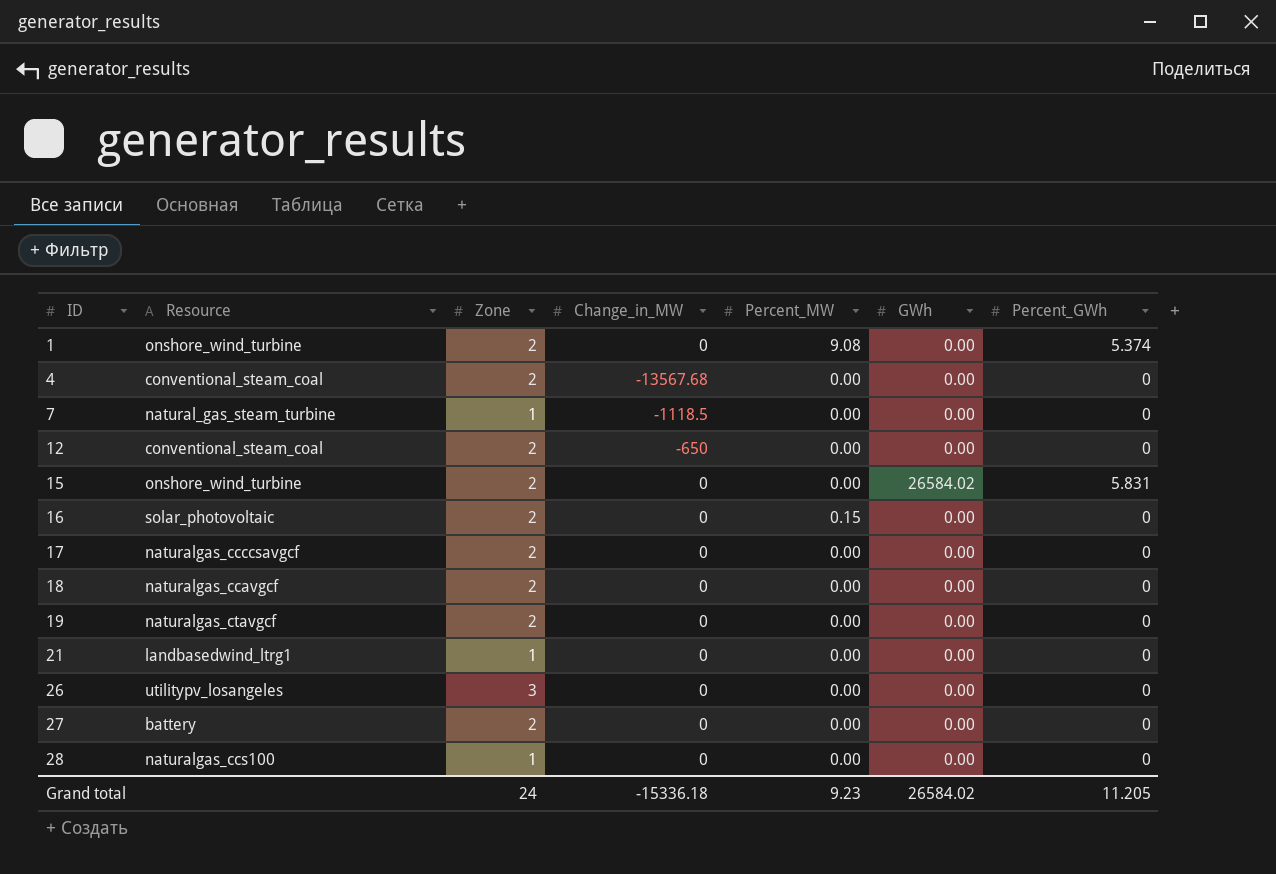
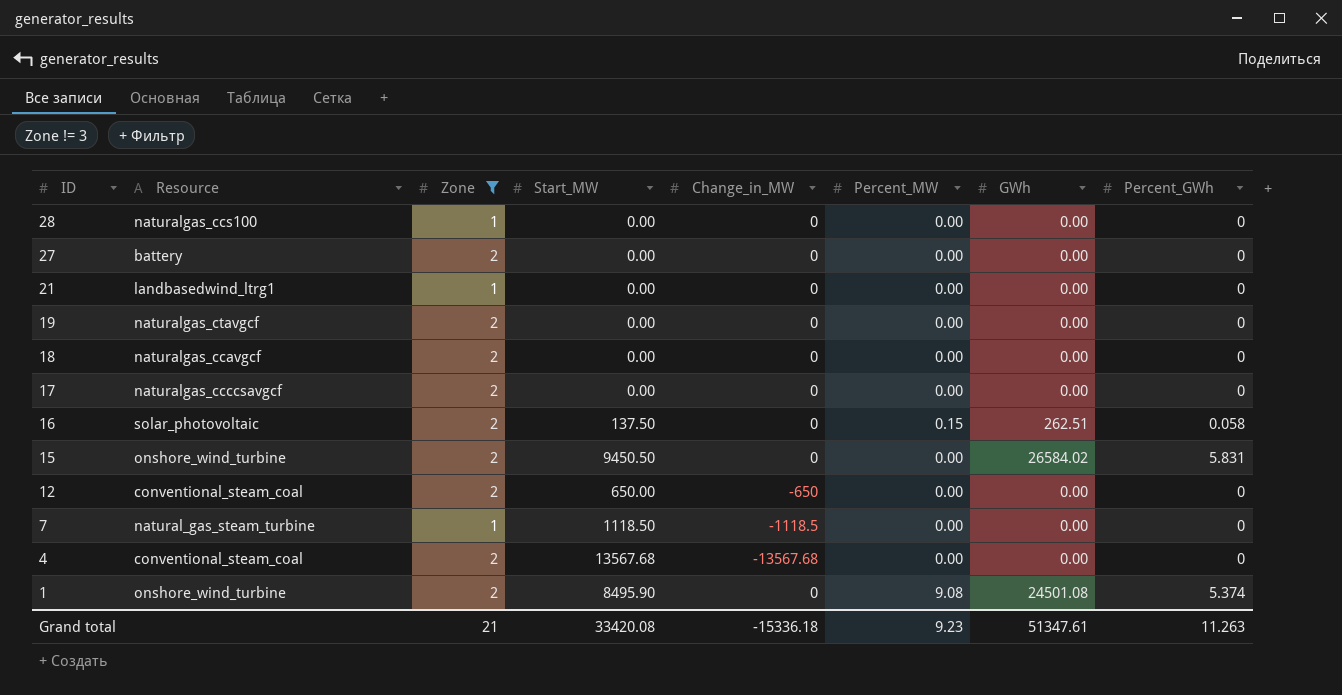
filter: none -> Zone != 3
row order: ID ascending -> ID descending
column Start_MW | position: none -> 4
16 | GWh: 0.00 -> 262.51
16 | Percent_GWh: 0 -> 0.058
1 | GWh: 0.00 -> 24501.08
Grand total | Zone: 24 -> 21
Grand total | GWh: 26584.02 -> 51347.61
Grand total | Percent_GWh: 11.205 -> 11.263

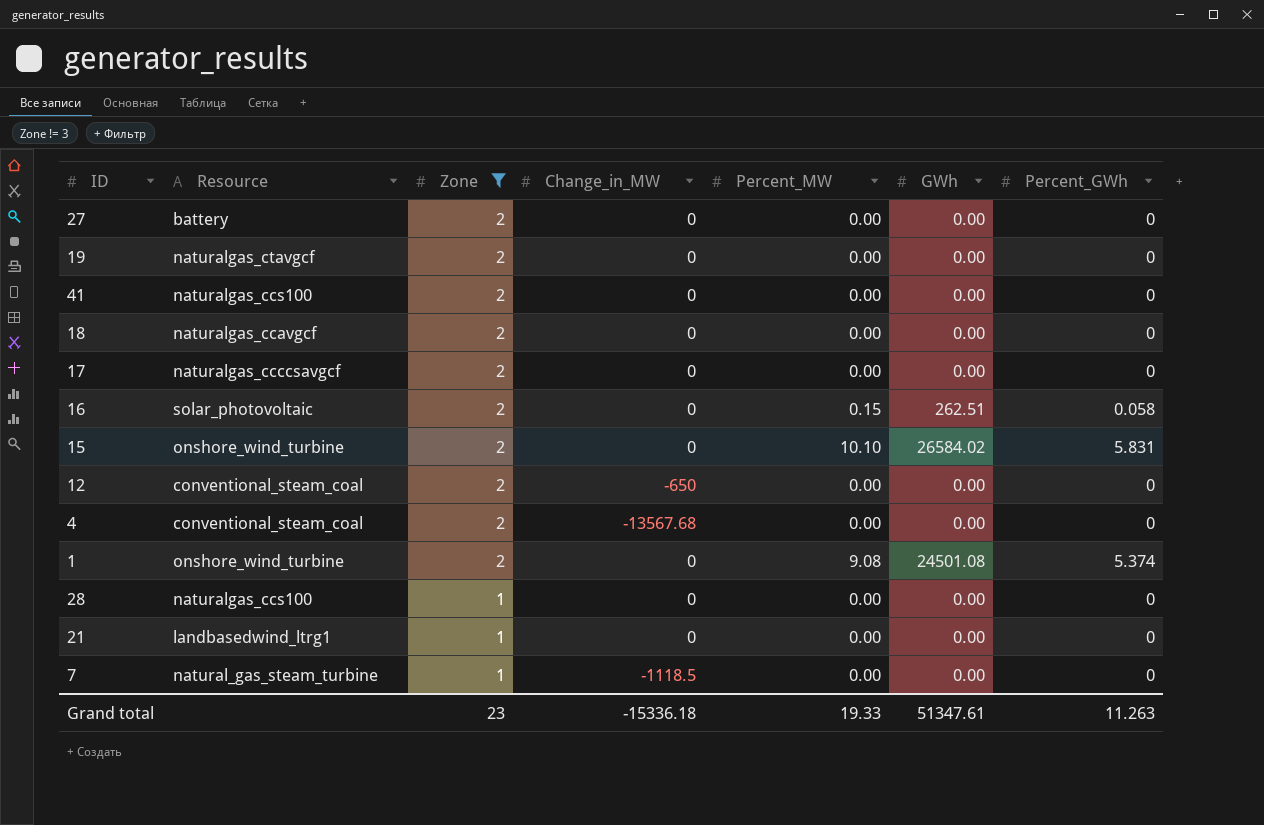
row order: ID descending -> Zone descending
column Start_MW | position: 4 -> none
row 41: none -> naturalgas_ccs100 | 2 | 0 | 0.00 | 0.00 | 0
15 | Percent_MW: 0.00 -> 10.10
Grand total | Zone: 21 -> 23
Grand total | Percent_MW: 9.23 -> 19.33

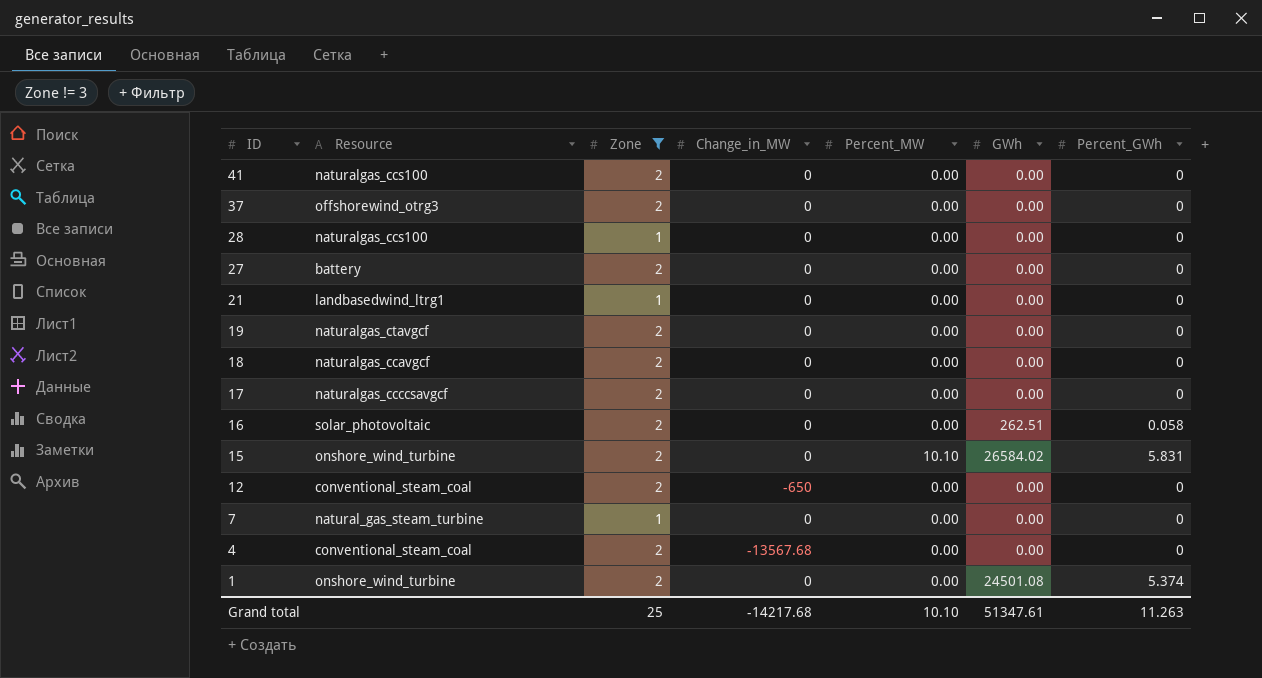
row order: Zone descending -> ID descending
row 37: none -> offshorewind_otrg3 | 2 | 0 | 0.00 | 0.00 | 0
16 | Percent_MW: 0.15 -> 0.00
7 | Change_in_MW: -1118.5 -> 0
1 | Percent_MW: 9.08 -> 0.00
Grand total | Zone: 23 -> 25
Grand total | Change_in_MW: -15336.18 -> -14217.68
Grand total | Percent_MW: 19.33 -> 10.10

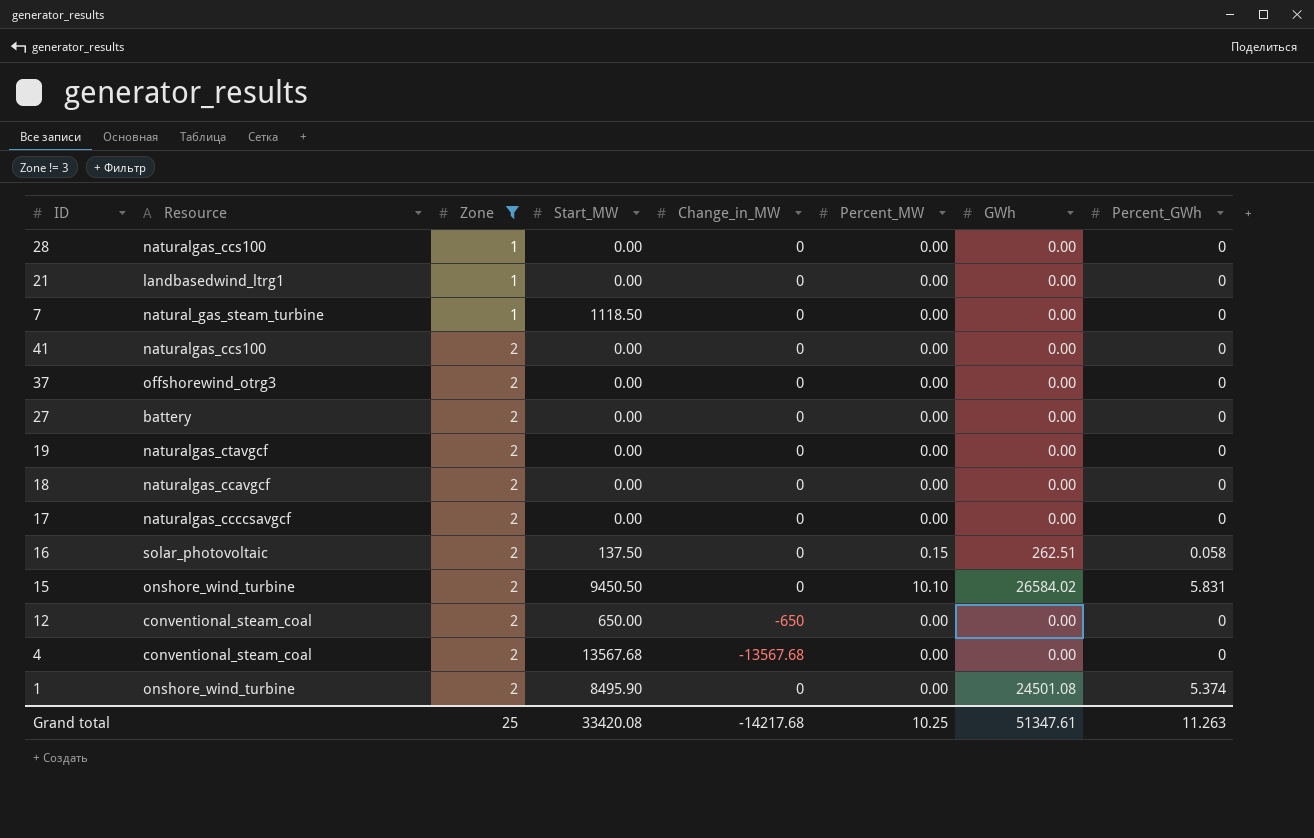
row order: ID descending -> Zone ascending
column Start_MW | position: none -> 4
16 | Percent_MW: 0.00 -> 0.15
Grand total | Percent_MW: 10.10 -> 10.25

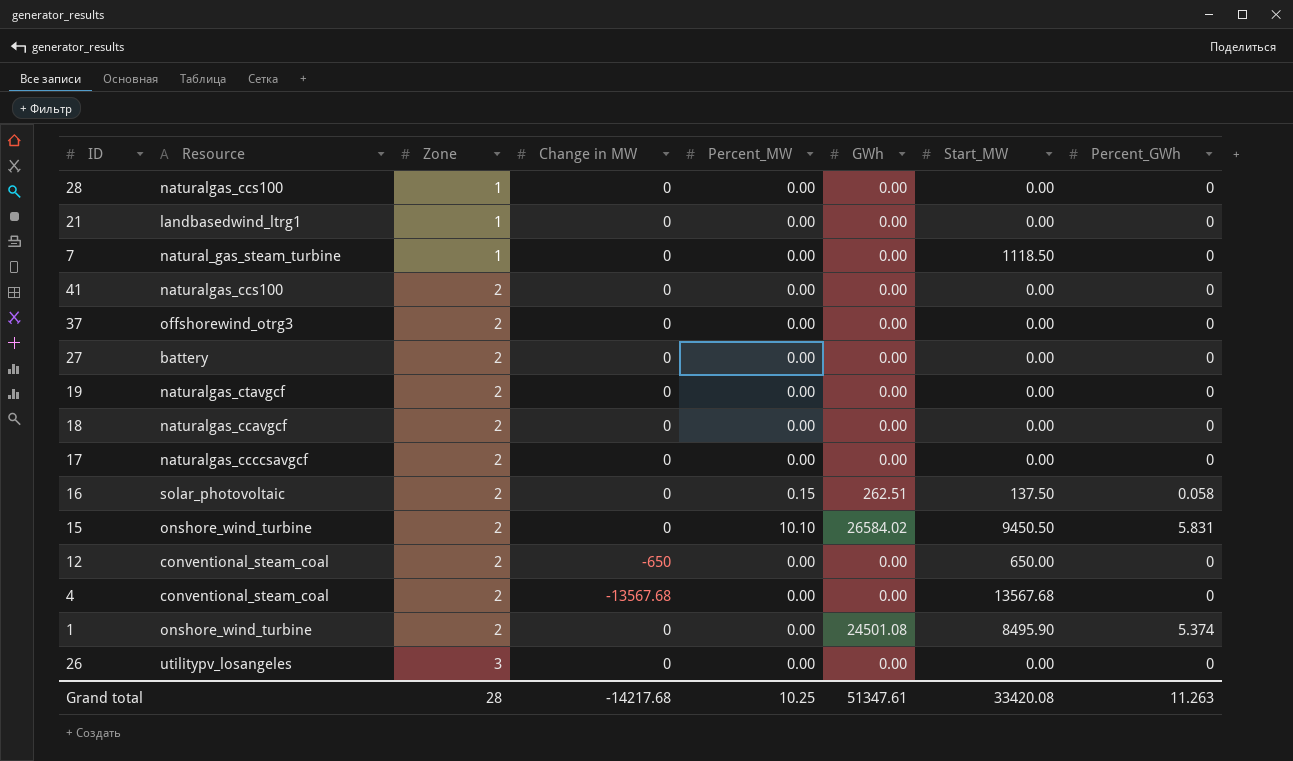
filter: Zone != 3 -> none
column name: Change_in_MW -> Change in MW
column Start_MW | position: 4 -> 7
Grand total | Zone: 25 -> 28

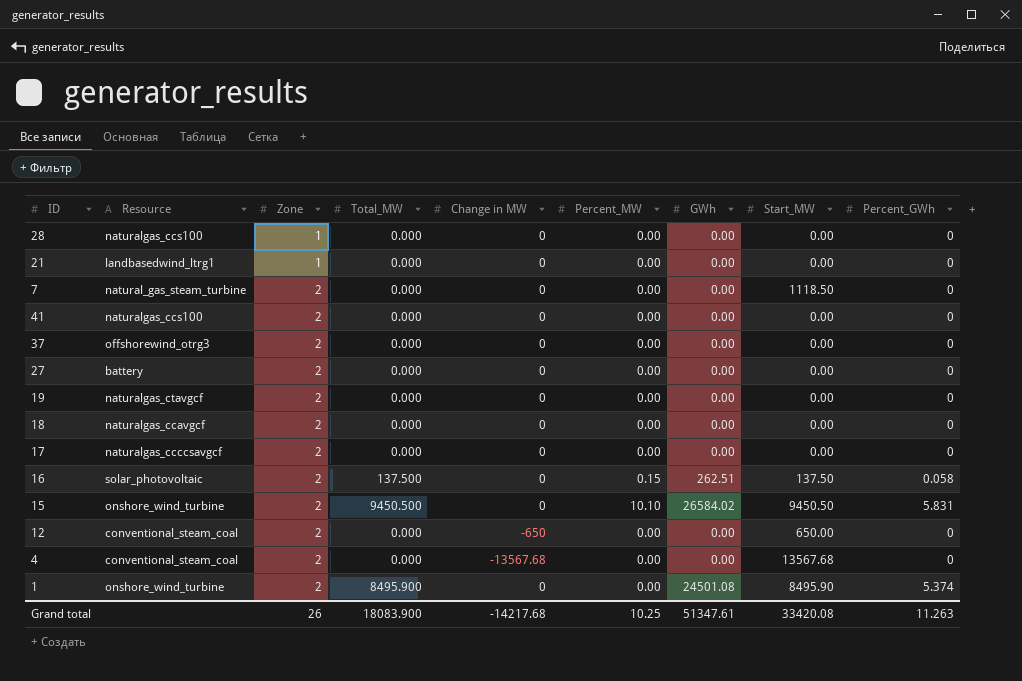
column Total_MW | position: none -> 4
row 26: utilitypv_losangeles | 3 | 0 | 0.00 | 0.00 | 0.00 | 0 -> none
7 | Zone: 1 -> 2
Grand total | Zone: 28 -> 26

